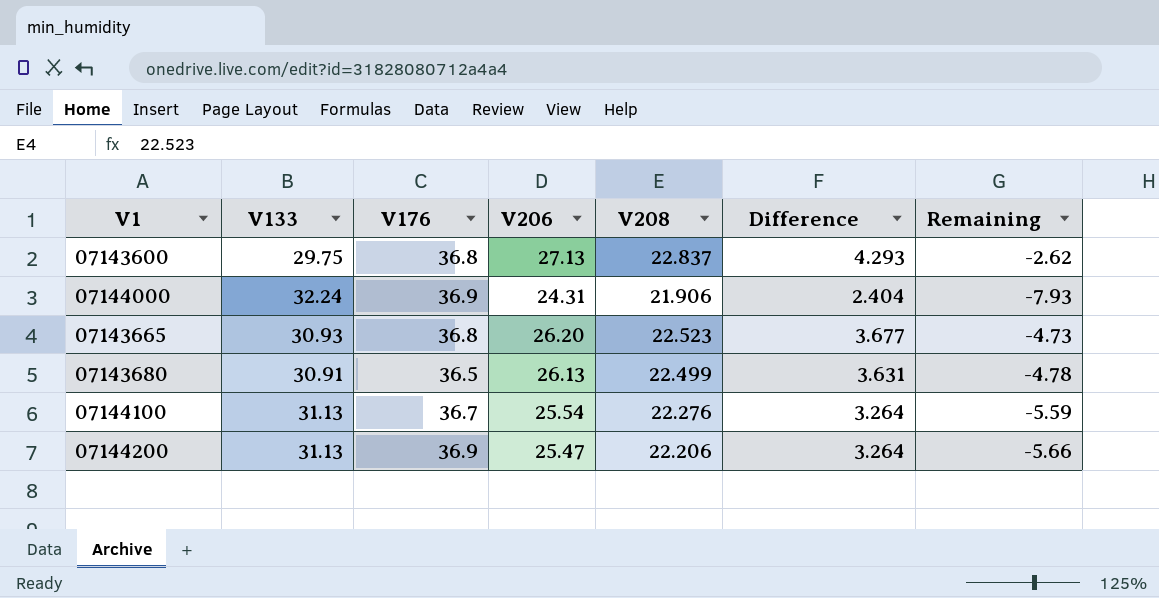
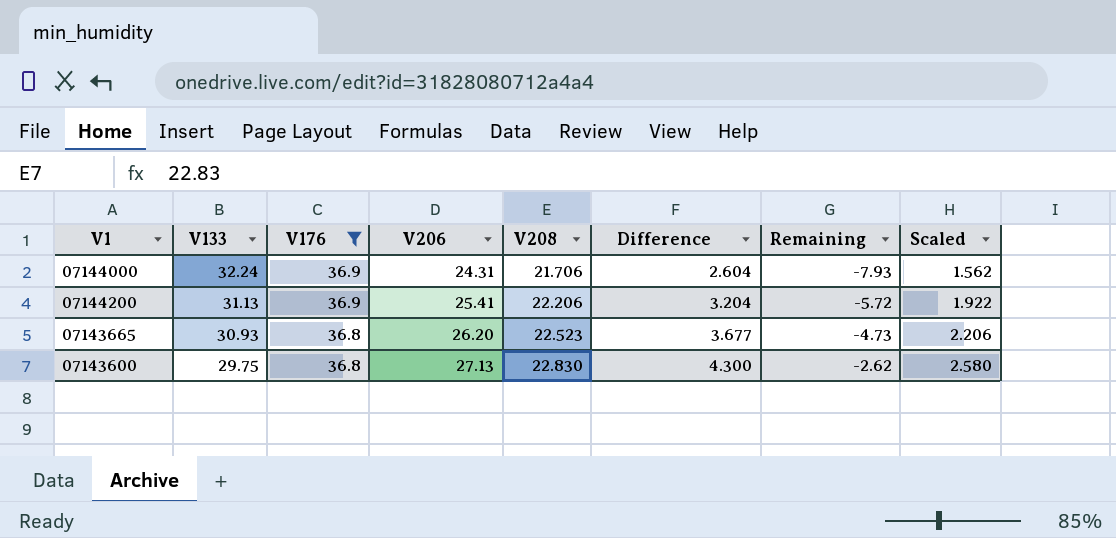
filter: none -> V176 >= 36.8
row order: none -> V133 descending
column Scaled | formula: none -> [Difference] * 0.6
07144000 | V208: 21.906 -> 21.706
07144000 | Difference: 2.404 -> 2.604
07144200 | V206: 25.47 -> 25.41
07144200 | Difference: 3.264 -> 3.204
07144200 | Remaining: -5.66 -> -5.72
07143600 | V208: 22.837 -> 22.830
07143600 | Difference: 4.293 -> 4.300

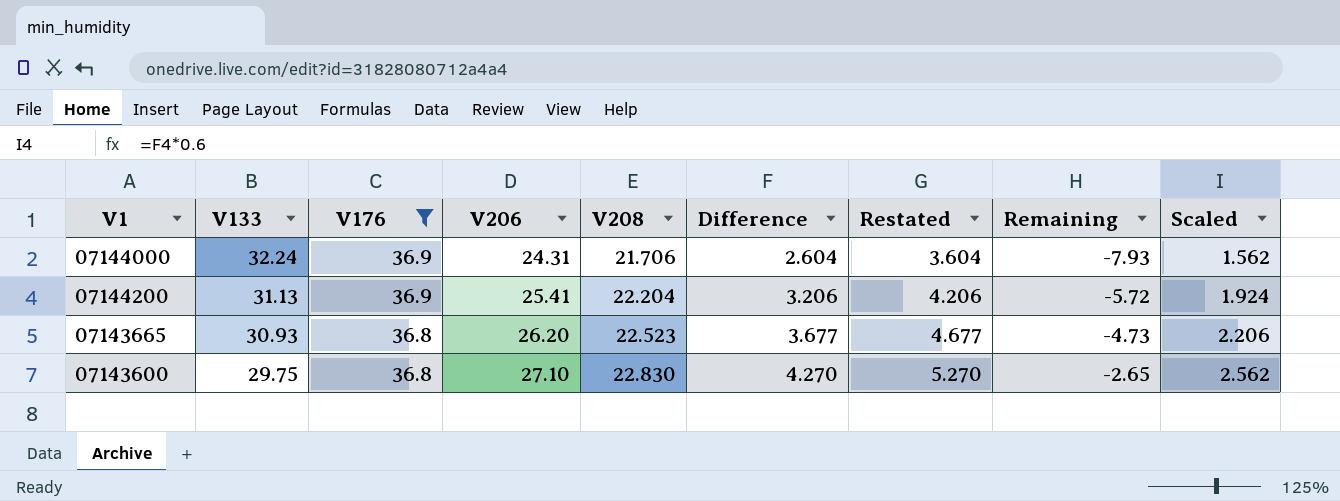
column Restated | formula: none -> [Difference] + 1
07144200 | V208: 22.206 -> 22.204
07144200 | Difference: 3.204 -> 3.206
07144200 | Scaled: 1.922 -> 1.924
07143600 | V206: 27.13 -> 27.10
07143600 | Difference: 4.300 -> 4.270
07143600 | Remaining: -2.62 -> -2.65
07143600 | Scaled: 2.580 -> 2.562

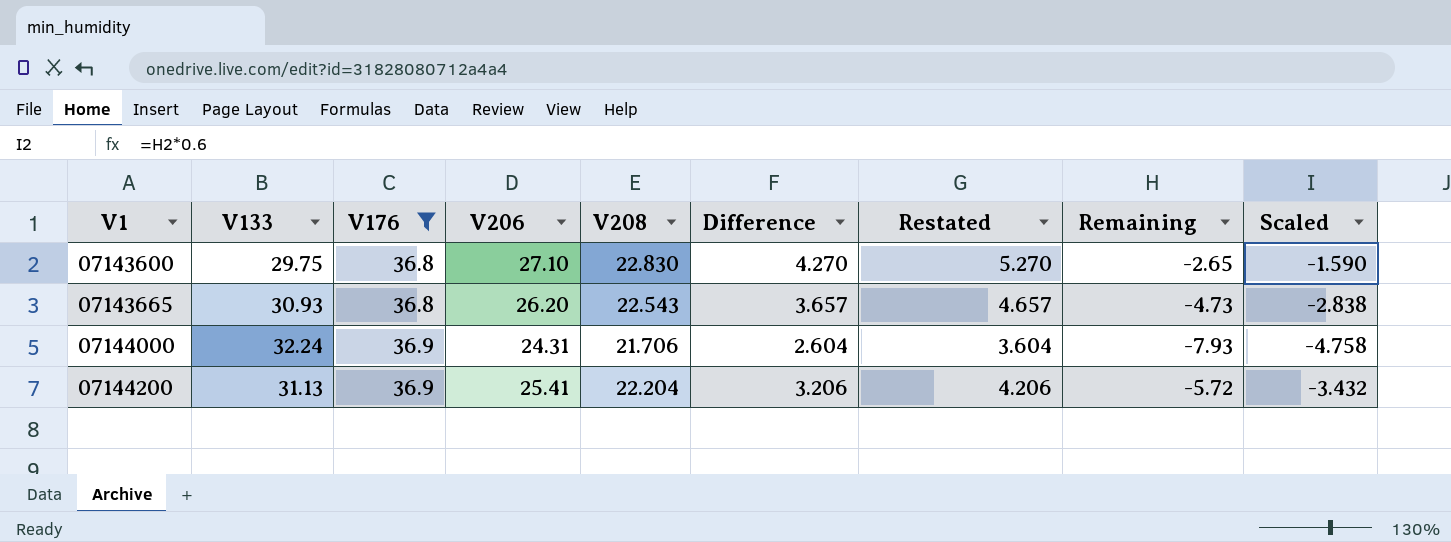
row order: V133 descending -> V1 ascending
column Scaled | formula: [Difference] * 0.6 -> [Remaining] * 0.6
07143665 | V208: 22.523 -> 22.543
07143665 | Difference: 3.677 -> 3.657
07143665 | Restated: 4.677 -> 4.657

